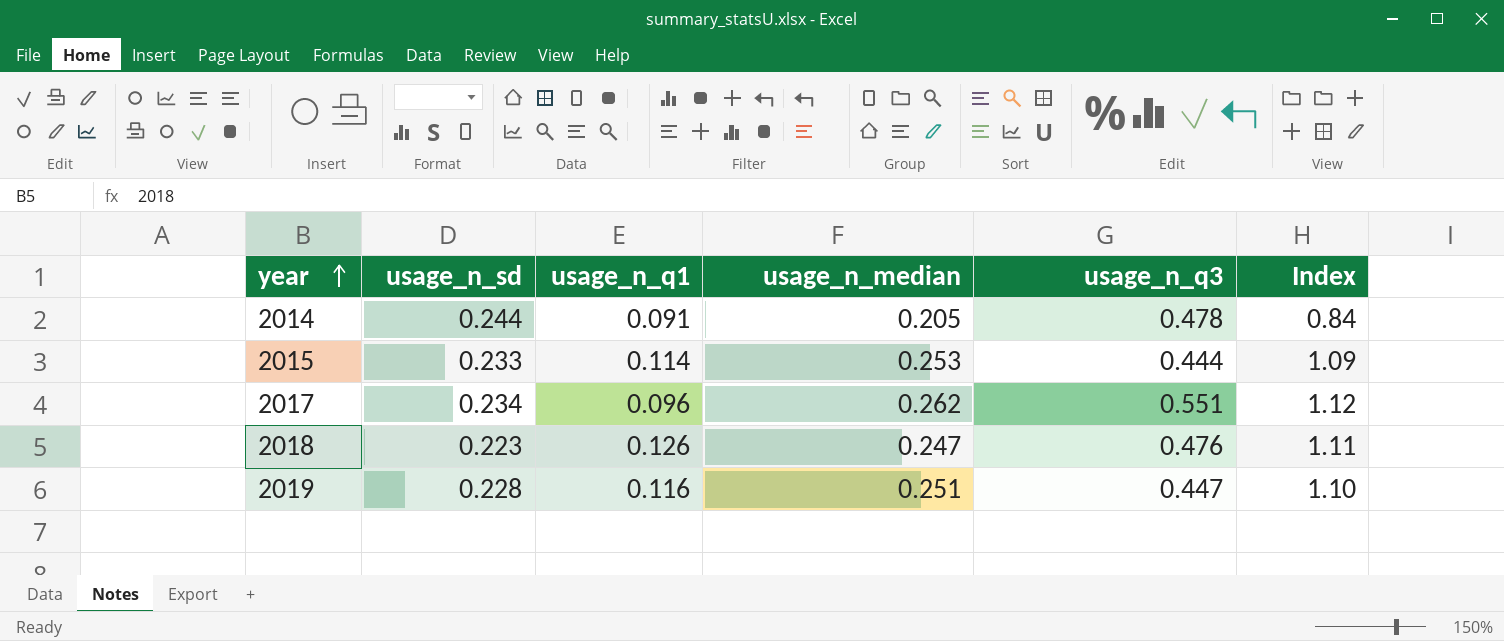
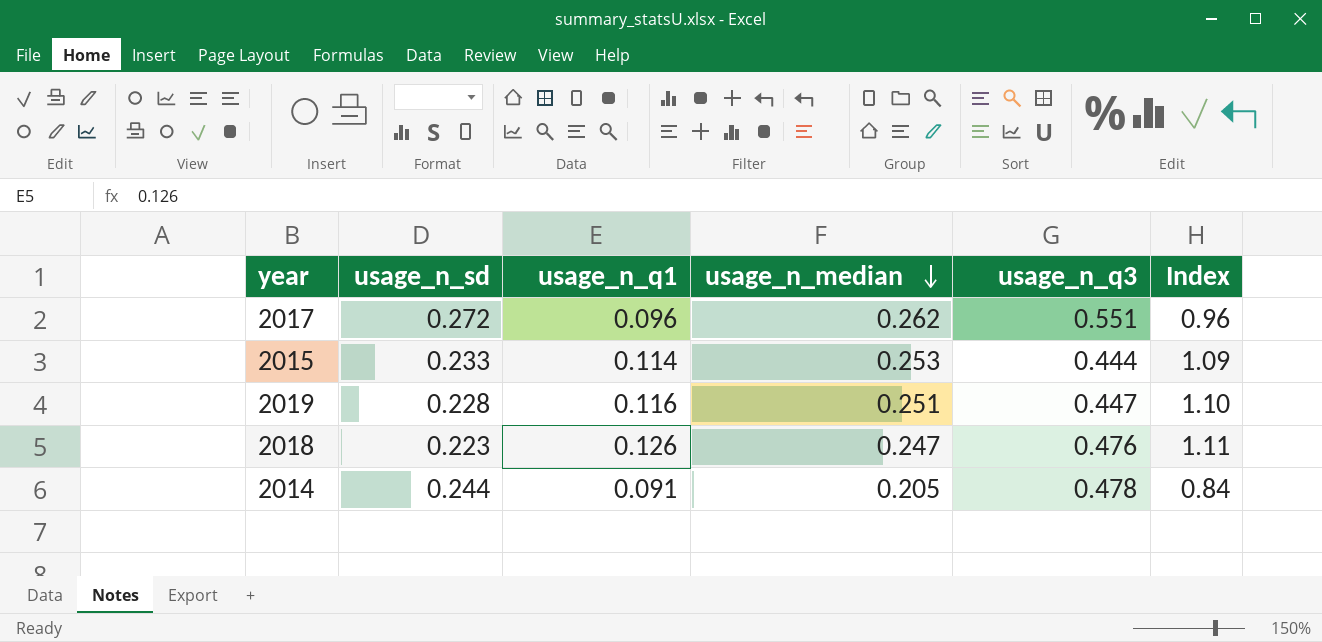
row order: year ascending -> usage_n_median descending
2017 | usage_n_sd: 0.234 -> 0.272
2017 | Index: 1.12 -> 0.96

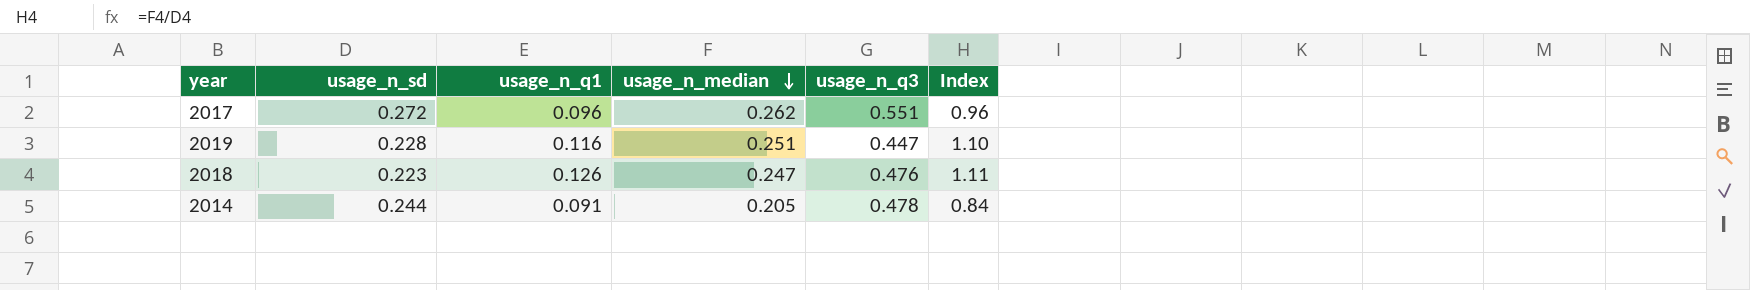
row 2015: 0.233 | 0.114 | 0.253 | 0.444 | 1.09 -> none

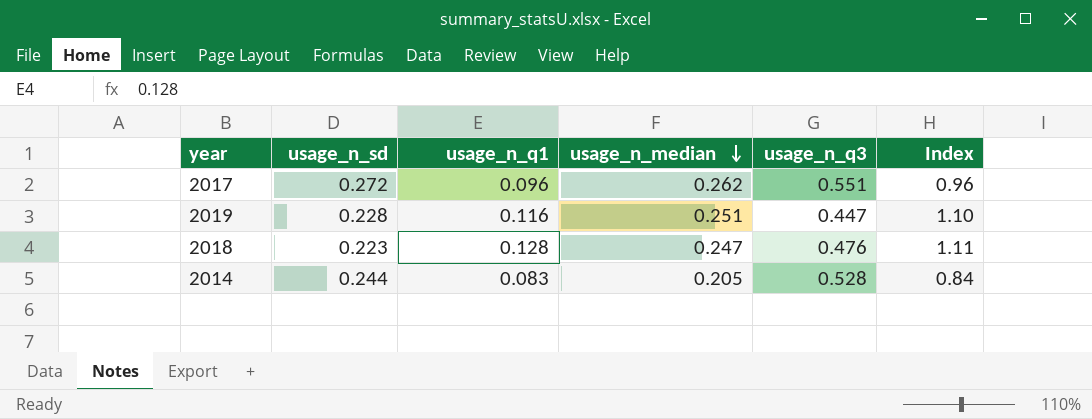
2018 | usage_n_q1: 0.126 -> 0.128
2014 | usage_n_q1: 0.091 -> 0.083
2014 | usage_n_q3: 0.478 -> 0.528

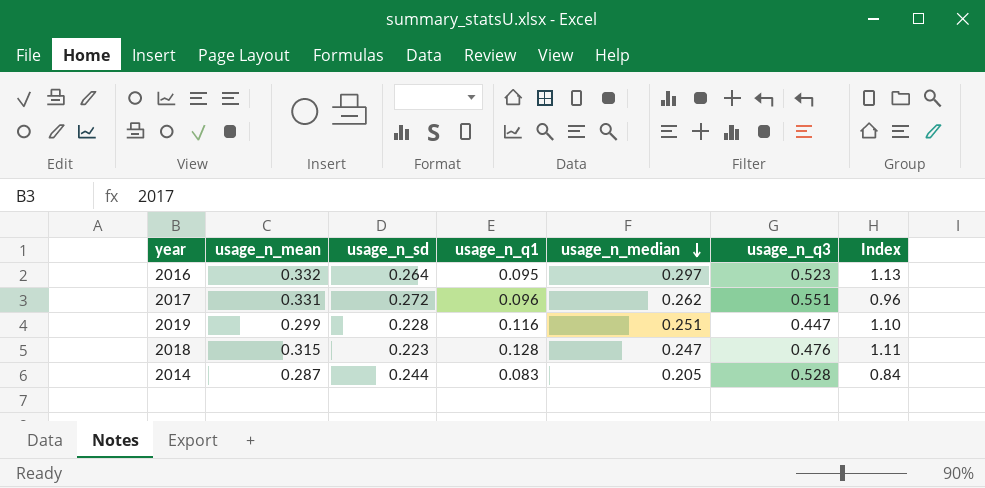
column usage_n_mean | position: none -> 2
row 2016: none -> 0.332 | 0.264 | 0.095 | 0.297 | 0.523 | 1.13

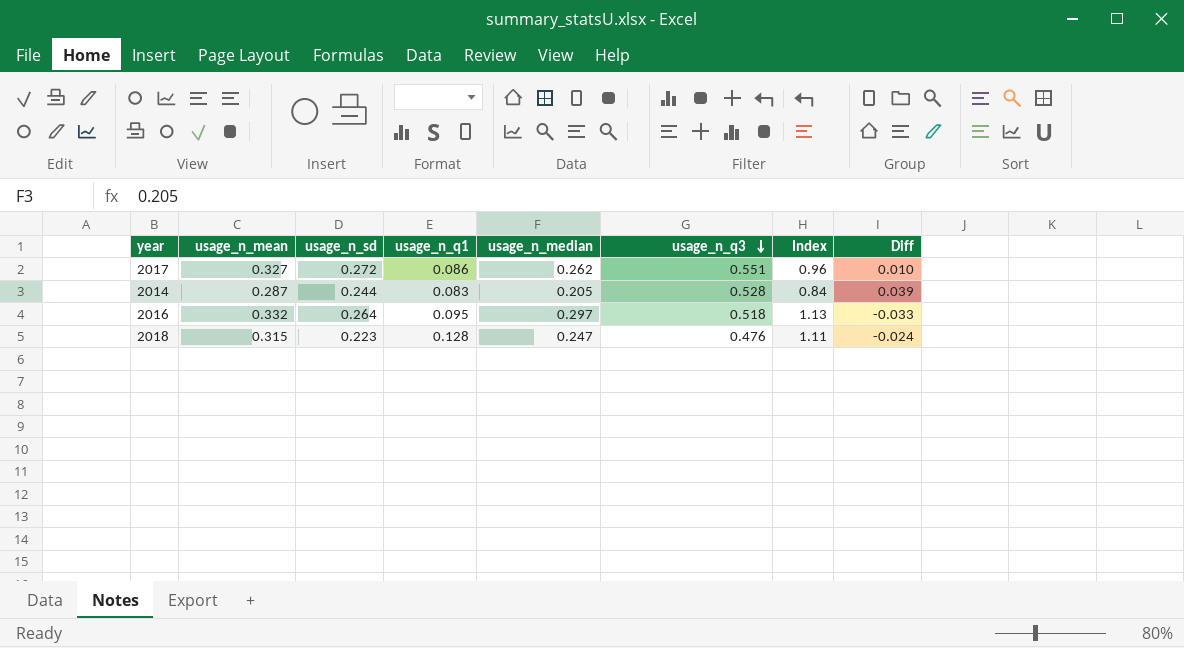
row order: usage_n_median descending -> usage_n_q3 descending
column Diff | formula: none -> [usage_n_sd] - [usage_n_median]
row 2019: 0.299 | 0.228 | 0.116 | 0.251 | 0.447 | 1.10 -> none
2017 | usage_n_mean: 0.331 -> 0.327
2017 | usage_n_q1: 0.096 -> 0.086
2016 | usage_n_q3: 0.523 -> 0.518

